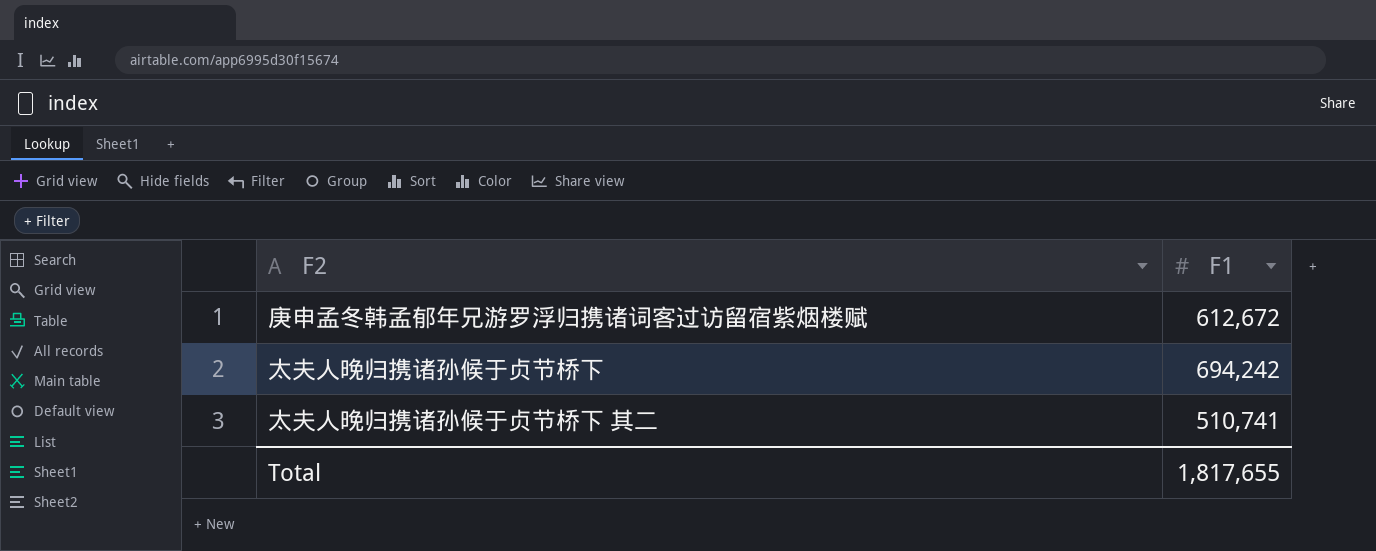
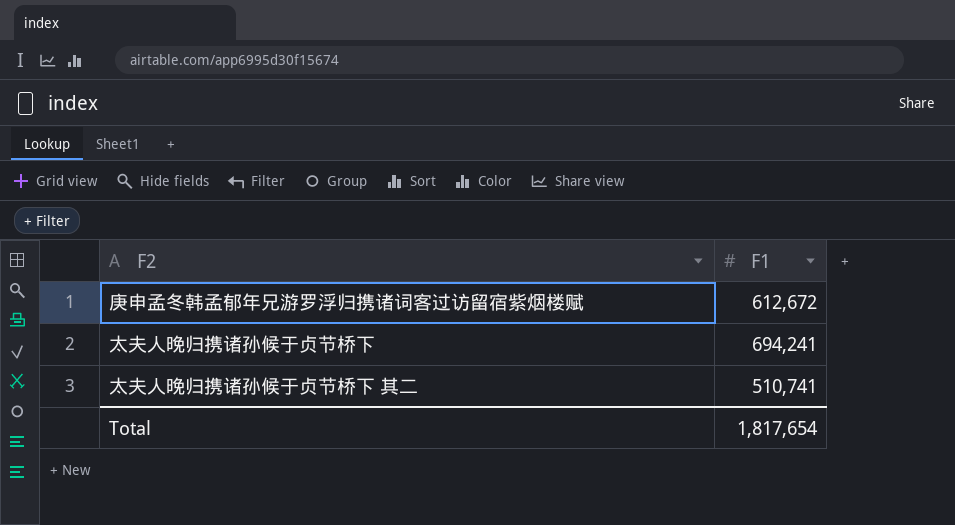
太夫人晚归携诸孙候于贞节桥下 | F1: 694,242 -> 694,241
Total | F1: 1,817,655 -> 1,817,654

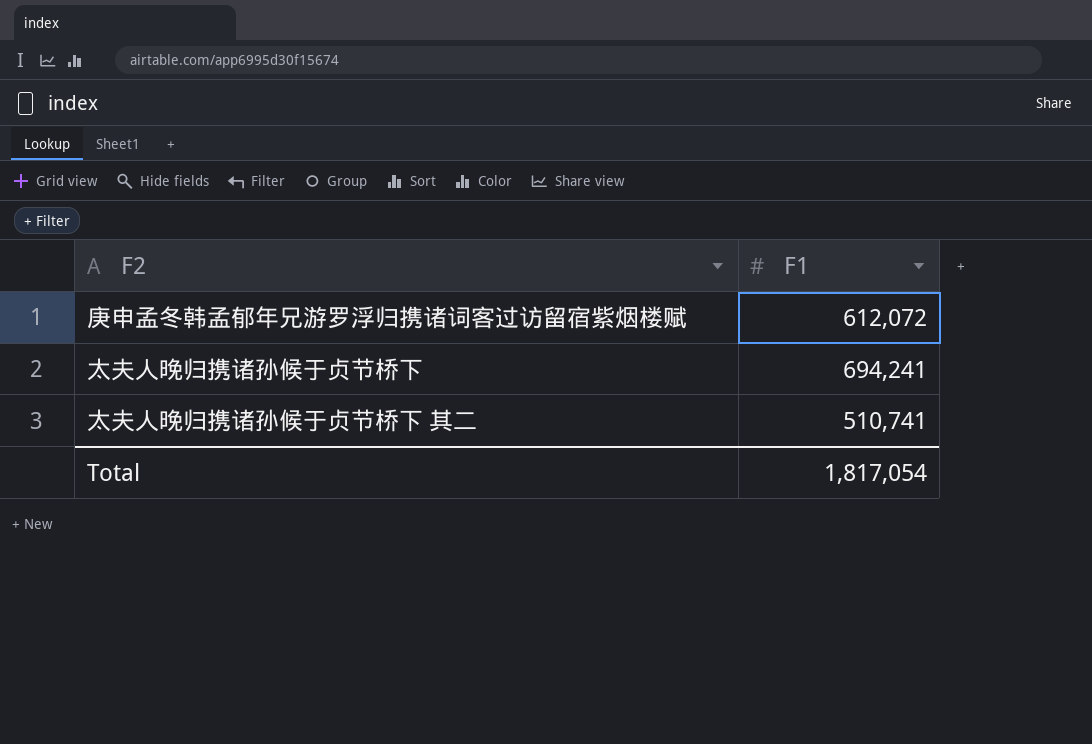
庚申孟冬韩孟郁年兄游罗浮归携诸词客过访留宿紫烟楼赋 | F1: 612,672 -> 612,072
Total | F1: 1,817,654 -> 1,817,054

